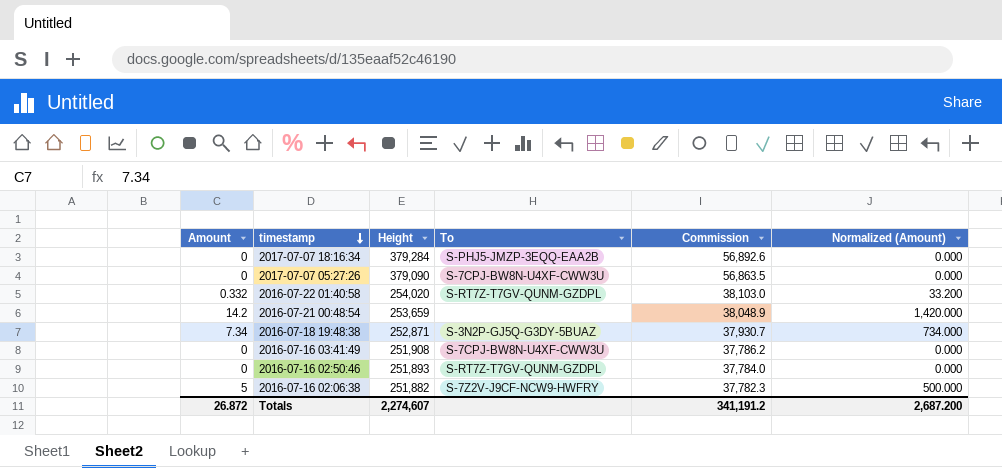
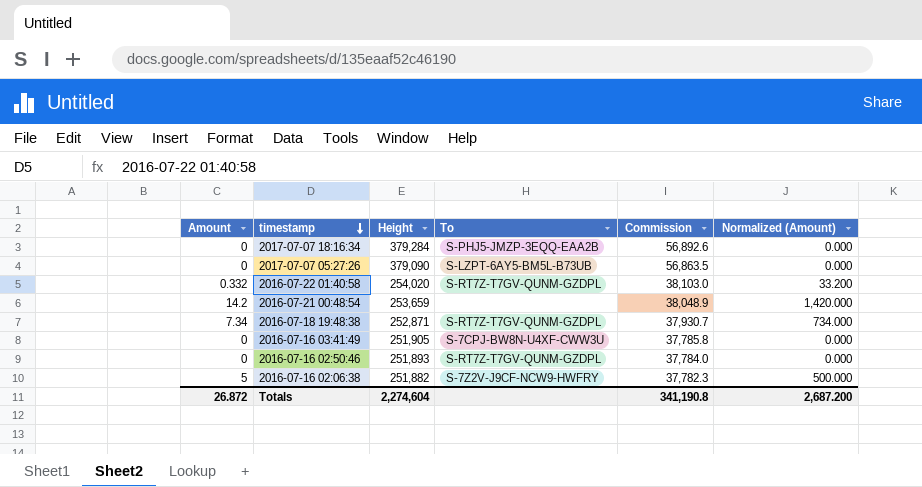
2017-07-07 05:27:26 | To: S-7CPJ-BW8N-U4XF-CWW3U -> S-LZPT-6AY5-BM5L-B73UB
2016-07-18 19:48:38 | To: S-3N2P-GJ5Q-G3DY-5BUAZ -> S-RT7Z-T7GV-QUNM-GZDPL
2016-07-16 03:41:49 | Height: 251,908 -> 251,905
2016-07-16 03:41:49 | Commission: 37,786.2 -> 37,785.8
Totals | Height: 2,274,607 -> 2,274,604
Totals | Commission: 341,191.2 -> 341,190.8

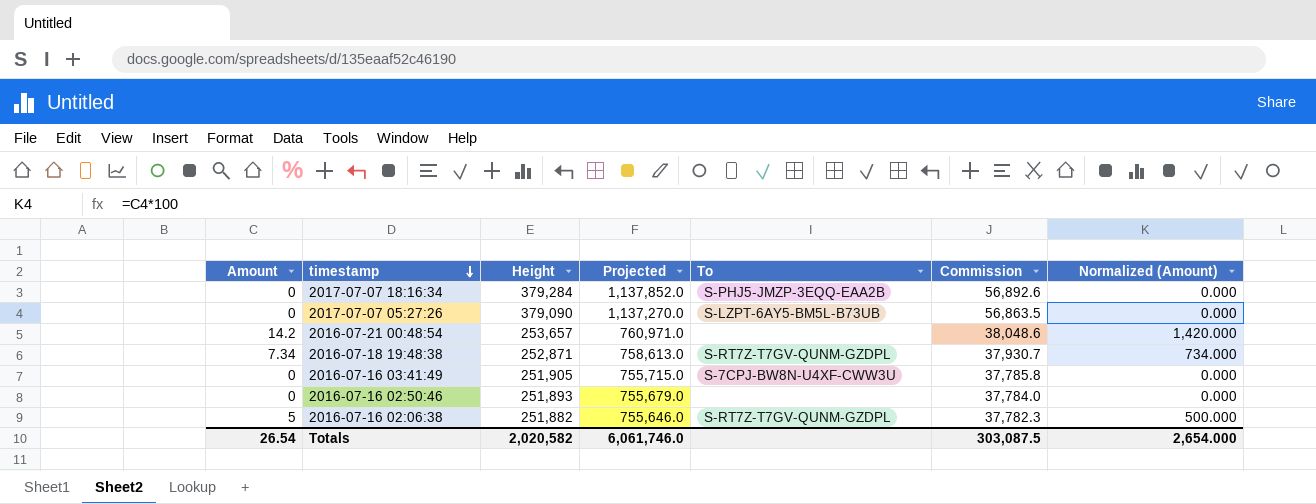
column Projected | formula: none -> [Height] * 3
row 2016-07-22 01:40:58: 0.332 | 254,020 | S-RT7Z-T7GV-QUNM-GZDPL | 38,103.0 | 33.200 -> none
2016-07-21 00:48:54 | Height: 253,659 -> 253,657
2016-07-21 00:48:54 | Commission: 38,048.9 -> 38,048.6
2016-07-16 02:50:46 | To: S-RT7Z-T7GV-QUNM-GZDPL -> none
2016-07-16 02:06:38 | To: S-7Z2V-J9CF-NCW9-HWFRY -> S-RT7Z-T7GV-QUNM-GZDPL
Totals | Amount: 26.872 -> 26.54
Totals | Height: 2,274,604 -> 2,020,582
Totals | Commission: 341,190.8 -> 303,087.5
Totals | Normalized (Amount): 2,687.200 -> 2,654.000

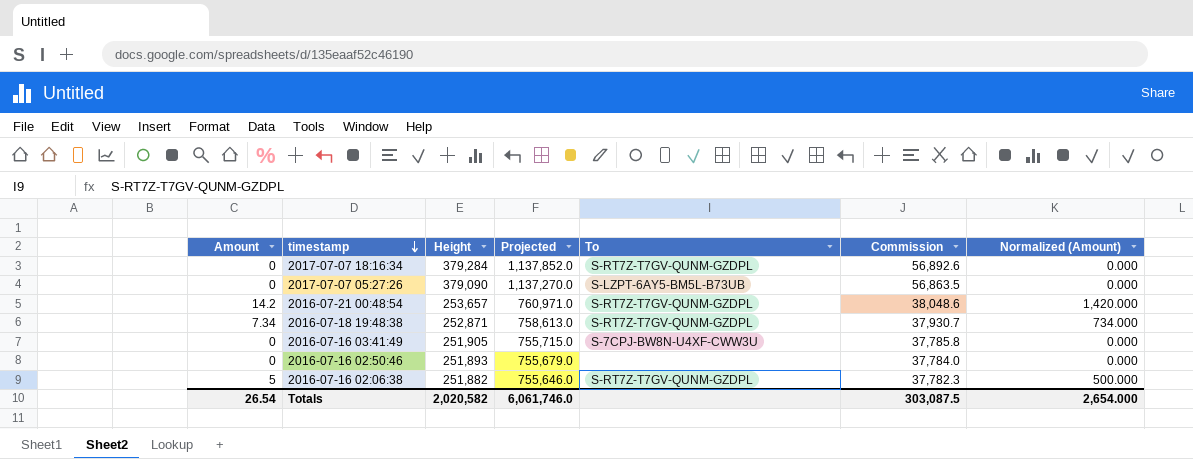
2017-07-07 18:16:34 | To: S-PHJ5-JMZP-3EQQ-EAA2B -> S-RT7Z-T7GV-QUNM-GZDPL
2016-07-21 00:48:54 | To: none -> S-RT7Z-T7GV-QUNM-GZDPL

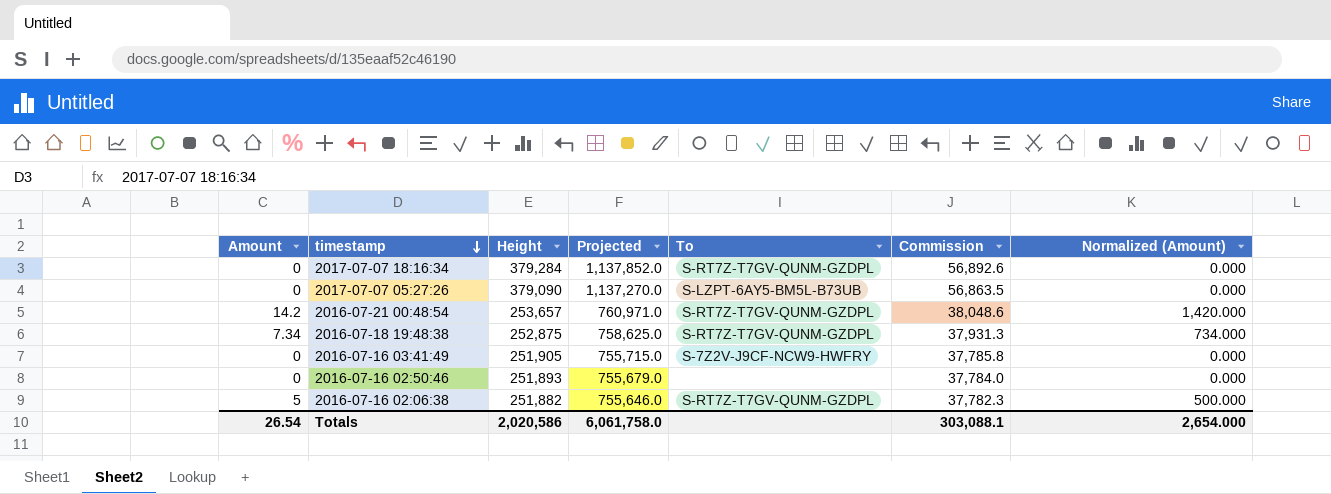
2016-07-18 19:48:38 | Height: 252,871 -> 252,875
2016-07-18 19:48:38 | Projected: 758,613.0 -> 758,625.0
2016-07-18 19:48:38 | Commission: 37,930.7 -> 37,931.3
2016-07-16 03:41:49 | To: S-7CPJ-BW8N-U4XF-CWW3U -> S-7Z2V-J9CF-NCW9-HWFRY
Totals | Height: 2,020,582 -> 2,020,586
Totals | Projected: 6,061,746.0 -> 6,061,758.0
Totals | Commission: 303,087.5 -> 303,088.1

